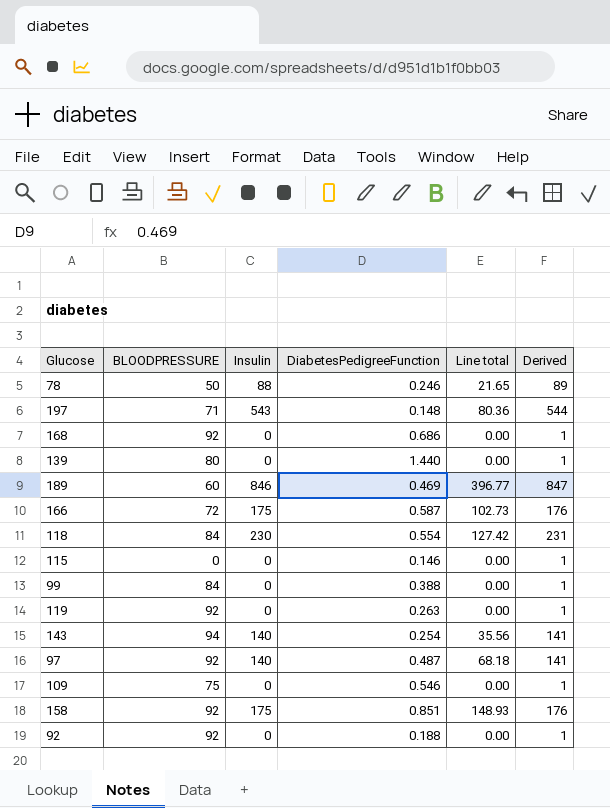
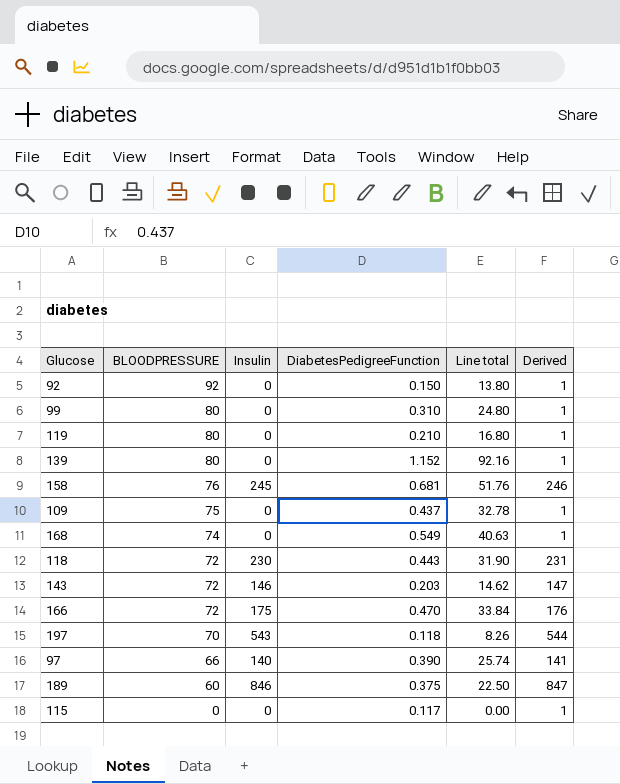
row order: none -> BLOODPRESSURE descending
column Line total | formula: [Insulin] * [DiabetesPedigreeFunction] -> [BLOODPRESSURE] * [DiabetesPedigreeFunction]
row 78: 50 | 88 | 0.246 | 21.65 | 89 -> none
92 | DiabetesPedigreeFunction: 0.188 -> 0.150
99 | BLOODPRESSURE: 84 -> 80
99 | DiabetesPedigreeFunction: 0.388 -> 0.310
119 | BLOODPRESSURE: 92 -> 80
119 | DiabetesPedigreeFunction: 0.263 -> 0.210
139 | DiabetesPedigreeFunction: 1.440 -> 1.152
158 | BLOODPRESSURE: 92 -> 76
158 | Insulin: 175 -> 245
158 | DiabetesPedigreeFunction: 0.851 -> 0.681
158 | Derived: 176 -> 246
109 | DiabetesPedigreeFunction: 0.546 -> 0.437
168 | BLOODPRESSURE: 92 -> 74
168 | DiabetesPedigreeFunction: 0.686 -> 0.549
118 | BLOODPRESSURE: 84 -> 72
118 | DiabetesPedigreeFunction: 0.554 -> 0.443
143 | BLOODPRESSURE: 94 -> 72
143 | Insulin: 140 -> 146
143 | DiabetesPedigreeFunction: 0.254 -> 0.203
143 | Derived: 141 -> 147
166 | DiabetesPedigreeFunction: 0.587 -> 0.470
197 | BLOODPRESSURE: 71 -> 70
197 | DiabetesPedigreeFunction: 0.148 -> 0.118
97 | BLOODPRESSURE: 92 -> 66
97 | DiabetesPedigreeFunction: 0.487 -> 0.390
189 | DiabetesPedigreeFunction: 0.469 -> 0.375
115 | DiabetesPedigreeFunction: 0.146 -> 0.117

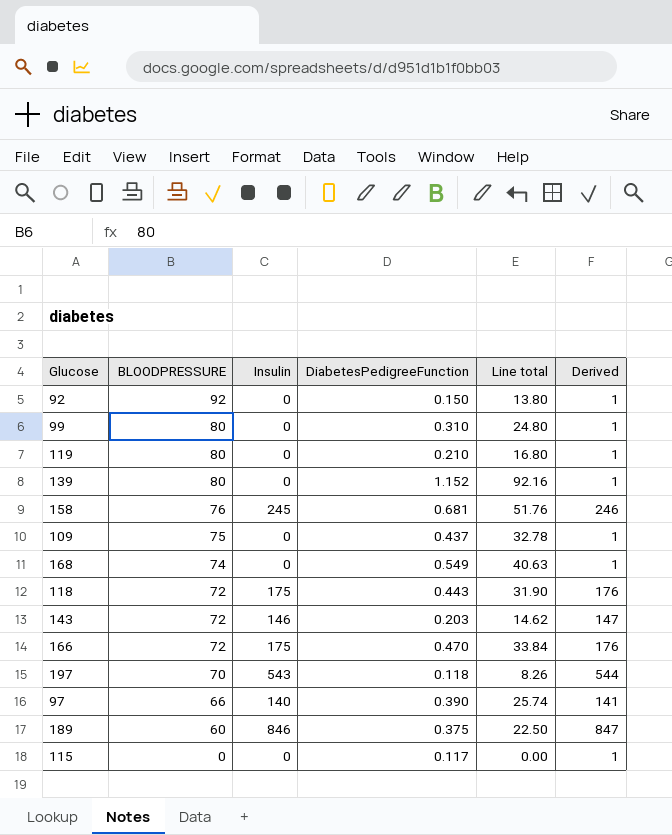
118 | Insulin: 230 -> 175
118 | Derived: 231 -> 176

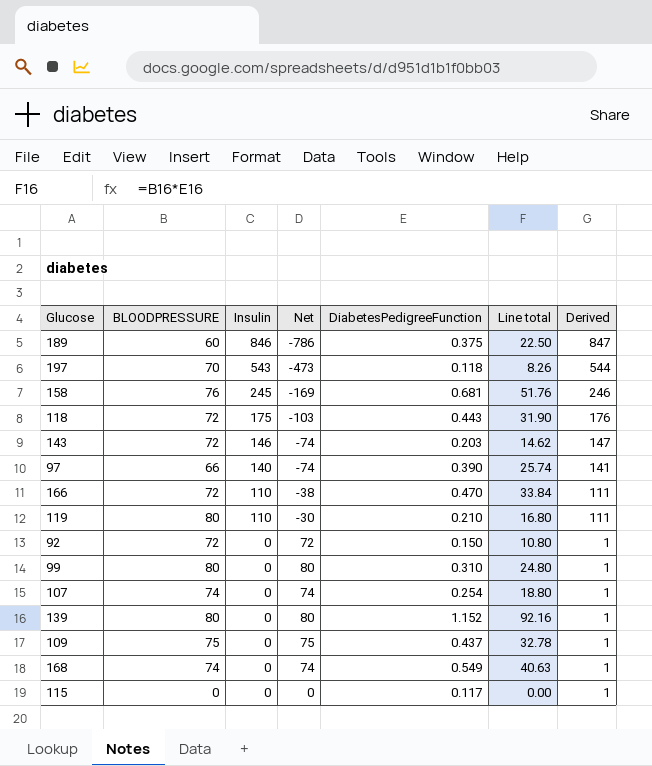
row order: BLOODPRESSURE descending -> Insulin descending
column Net | formula: none -> [BLOODPRESSURE] - [Insulin]
166 | Insulin: 175 -> 110
166 | Derived: 176 -> 111
119 | Insulin: 0 -> 110
119 | Derived: 1 -> 111
92 | BLOODPRESSURE: 92 -> 72
92 | Line total: 13.80 -> 10.80
row 107: none -> 74 | 0 | 74 | 0.254 | 18.80 | 1

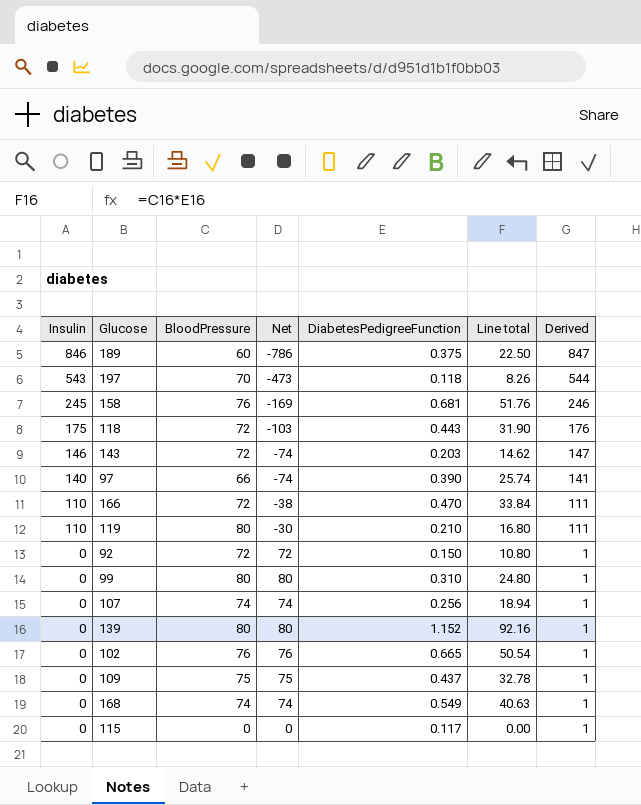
column Insulin | position: 3 -> 1
column name: BLOODPRESSURE -> BloodPressure
107 | DiabetesPedigreeFunction: 0.254 -> 0.256
107 | Line total: 18.80 -> 18.94
row 102: none -> 0 | 76 | 76 | 0.665 | 50.54 | 1

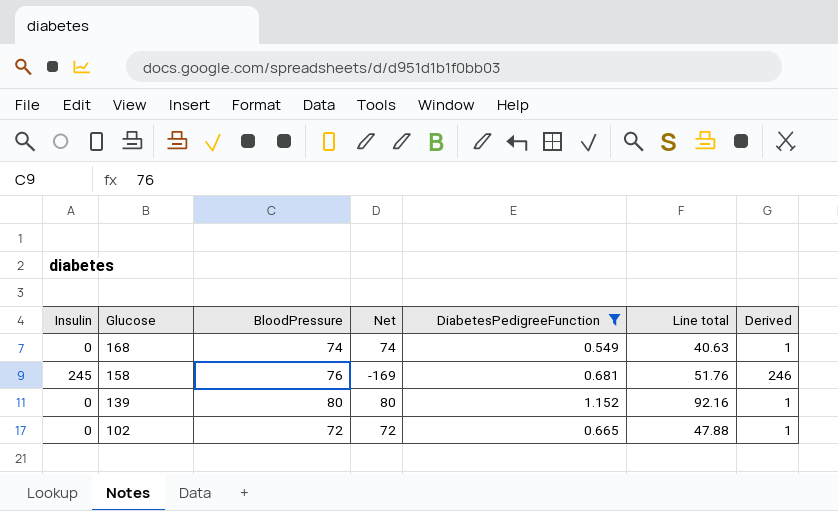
filter: none -> DiabetesPedigreeFunction >= 0.549
row order: Insulin descending -> Glucose descending
102 | BloodPressure: 76 -> 72
102 | Net: 76 -> 72
102 | Line total: 50.54 -> 47.88

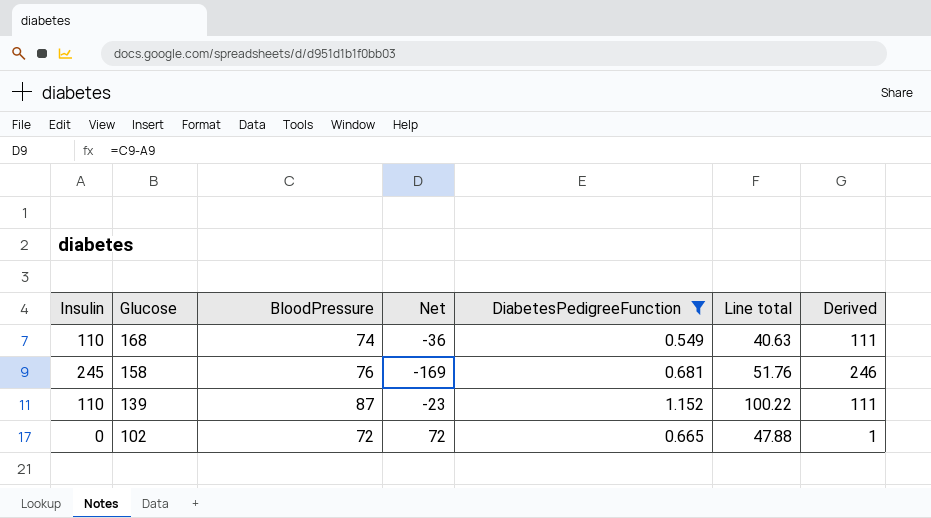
168 | Insulin: 0 -> 110
168 | Net: 74 -> -36
168 | Derived: 1 -> 111
139 | Insulin: 0 -> 110
139 | BloodPressure: 80 -> 87
139 | Net: 80 -> -23
139 | Line total: 92.16 -> 100.22
139 | Derived: 1 -> 111

